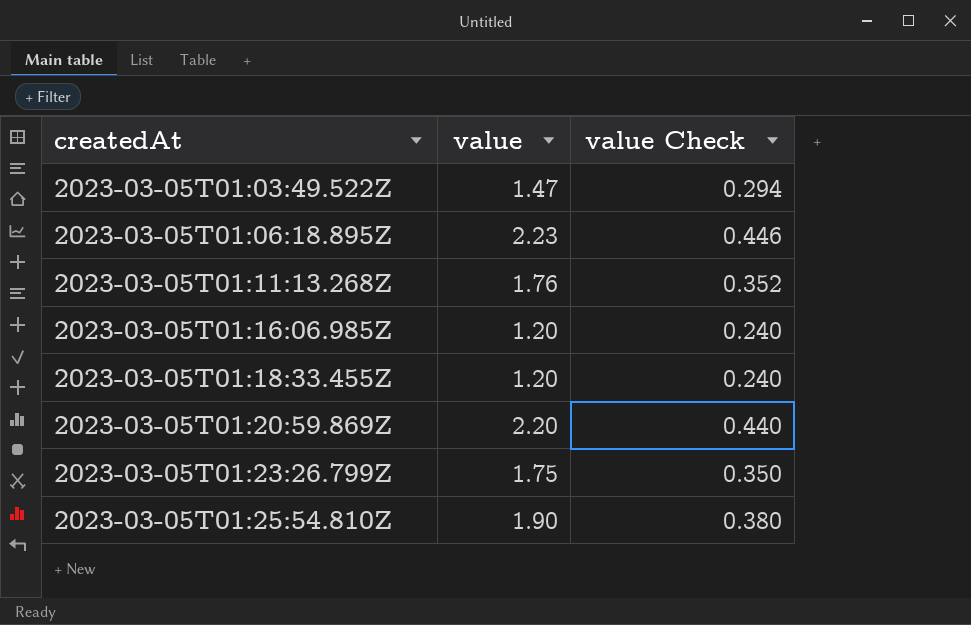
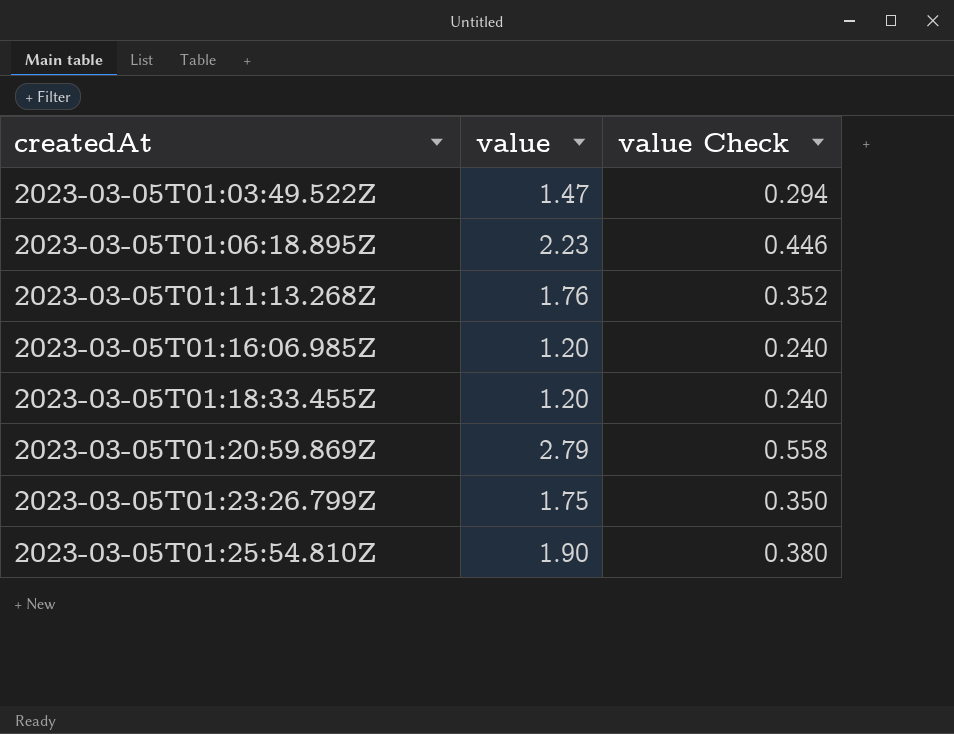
2023-03-05T01:20:59.869Z | value: 2.20 -> 2.79
2023-03-05T01:20:59.869Z | value Check: 0.440 -> 0.558

